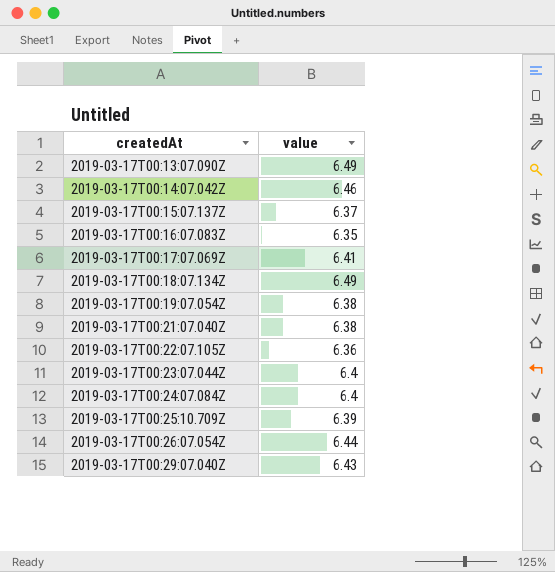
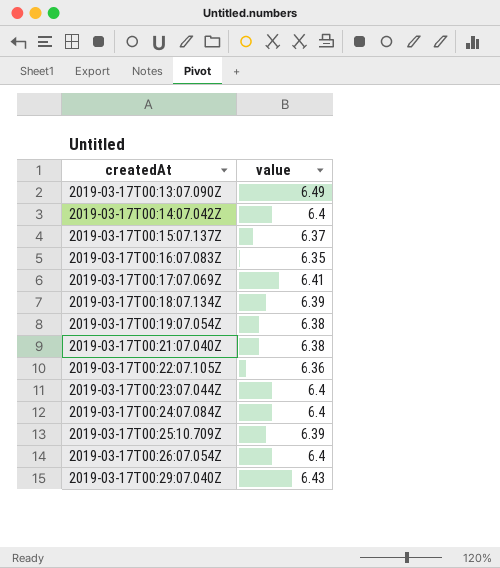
2019-03-17T00:14:07.042Z | value: 6.46 -> 6.4
2019-03-17T00:18:07.134Z | value: 6.49 -> 6.39
2019-03-17T00:26:07.054Z | value: 6.44 -> 6.4

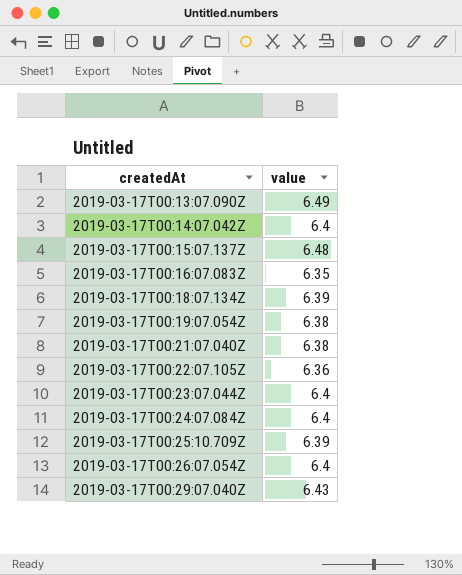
row 2019-03-17T00:17:07.069Z: 6.41 -> none
2019-03-17T00:15:07.137Z | value: 6.37 -> 6.48

